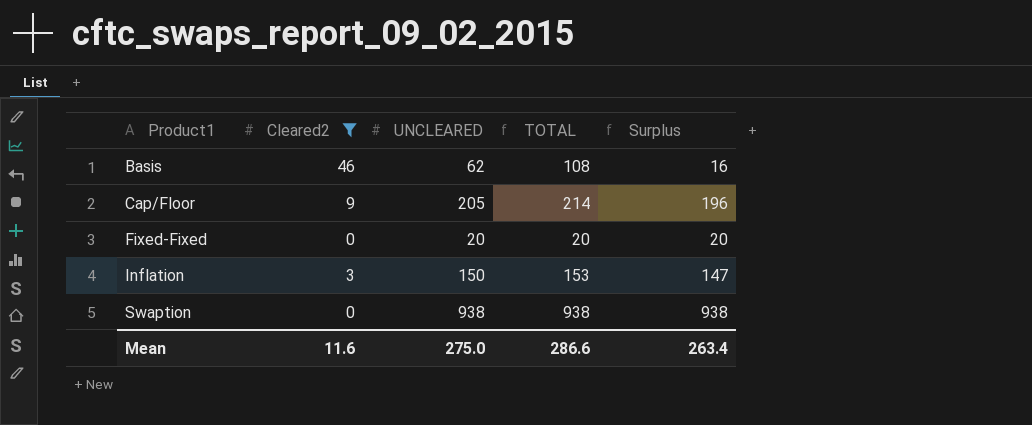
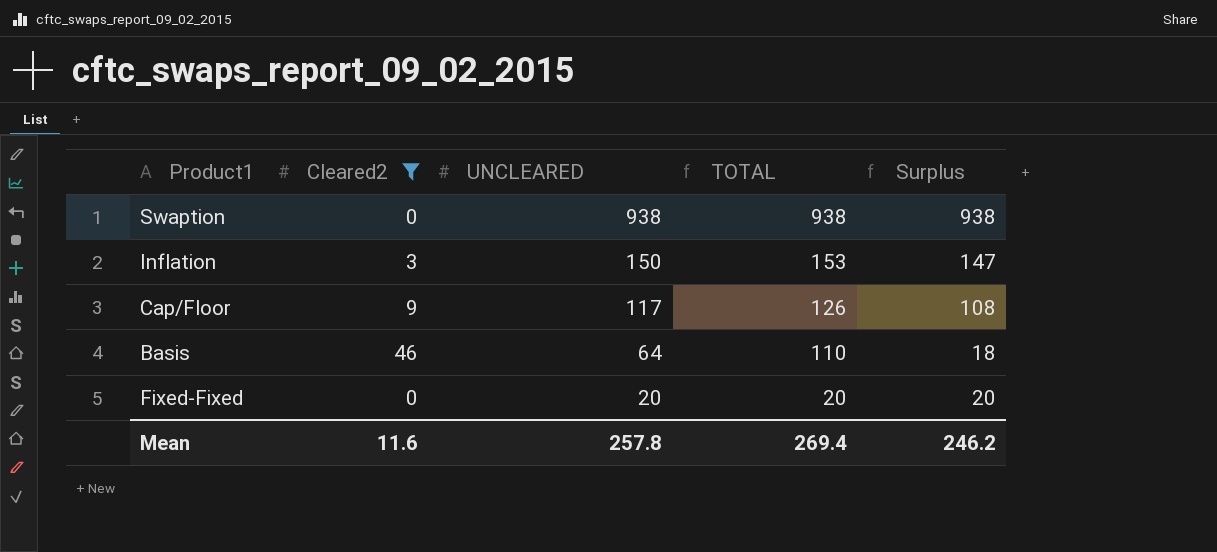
row order: Product1 ascending -> UNCLEARED descending
Cap/Floor | UNCLEARED: 205 -> 117
Cap/Floor | TOTAL: 214 -> 126
Cap/Floor | Surplus: 196 -> 108
Basis | UNCLEARED: 62 -> 64
Basis | TOTAL: 108 -> 110
Basis | Surplus: 16 -> 18
Mean | UNCLEARED: 275.0 -> 257.8
Mean | TOTAL: 286.6 -> 269.4
Mean | Surplus: 263.4 -> 246.2

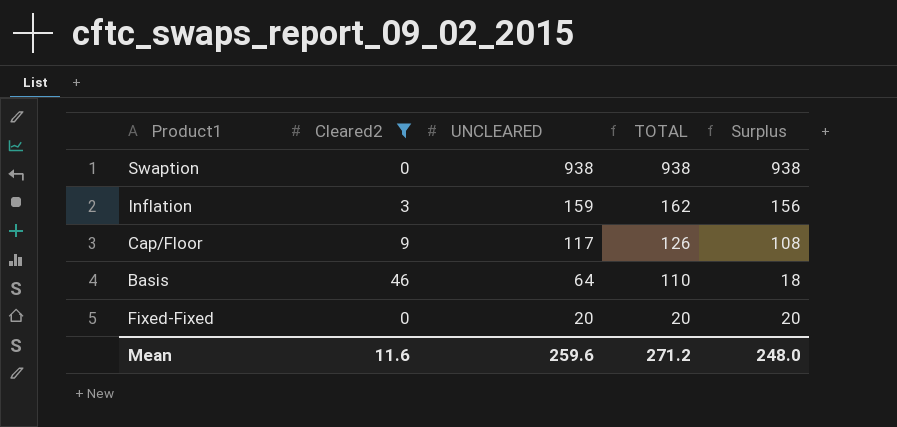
Inflation | UNCLEARED: 150 -> 159
Inflation | TOTAL: 153 -> 162
Inflation | Surplus: 147 -> 156
Mean | UNCLEARED: 257.8 -> 259.6
Mean | TOTAL: 269.4 -> 271.2
Mean | Surplus: 246.2 -> 248.0

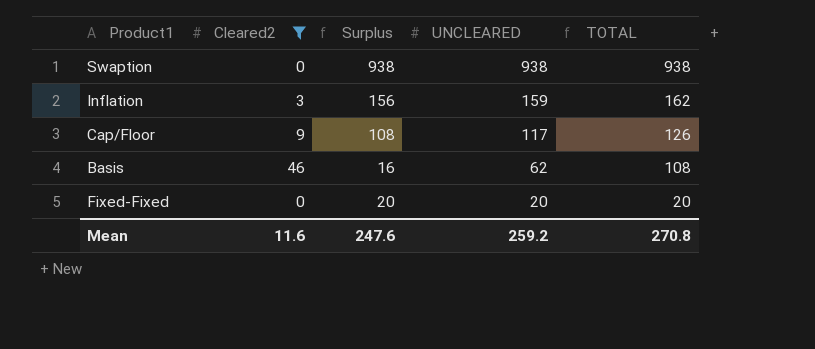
column Surplus | position: 5 -> 3
Basis | Surplus: 18 -> 16
Basis | UNCLEARED: 64 -> 62
Basis | TOTAL: 110 -> 108
Mean | Surplus: 248.0 -> 247.6
Mean | UNCLEARED: 259.6 -> 259.2
Mean | TOTAL: 271.2 -> 270.8

